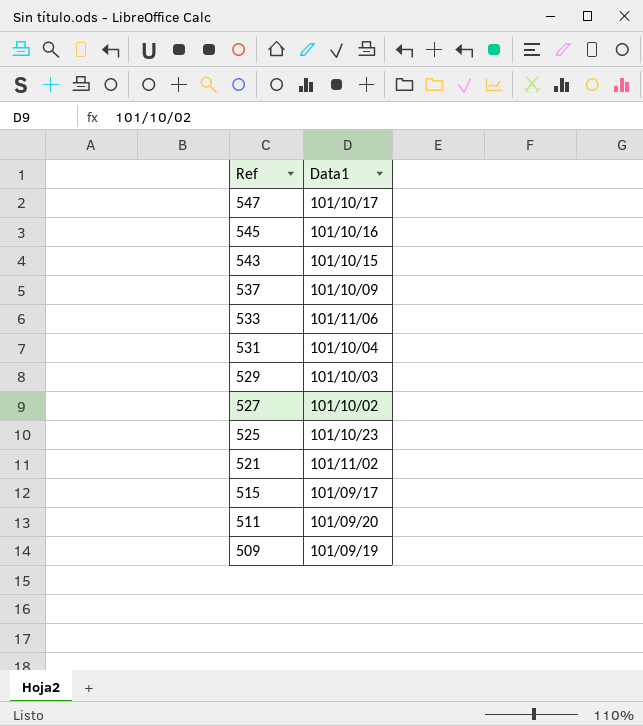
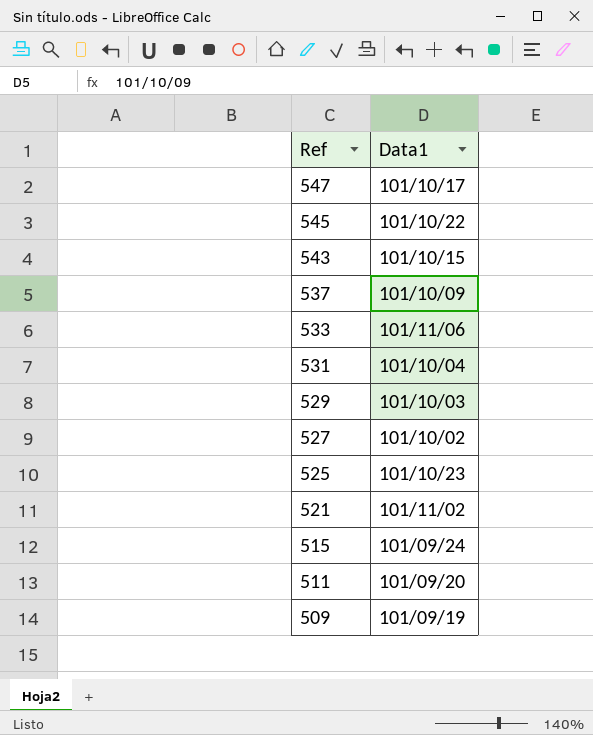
545 | Data1: 101/10/16 -> 101/10/22
515 | Data1: 101/09/17 -> 101/09/24

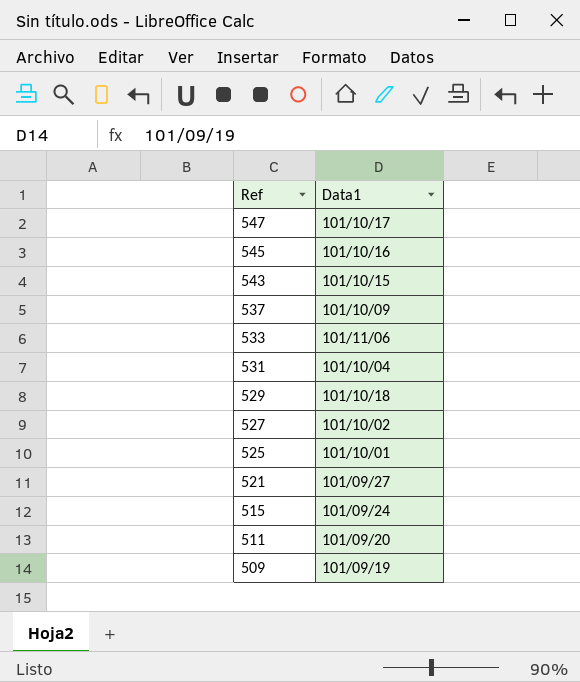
545 | Data1: 101/10/22 -> 101/10/16
529 | Data1: 101/10/03 -> 101/10/18
525 | Data1: 101/10/23 -> 101/10/01
521 | Data1: 101/11/02 -> 101/09/27

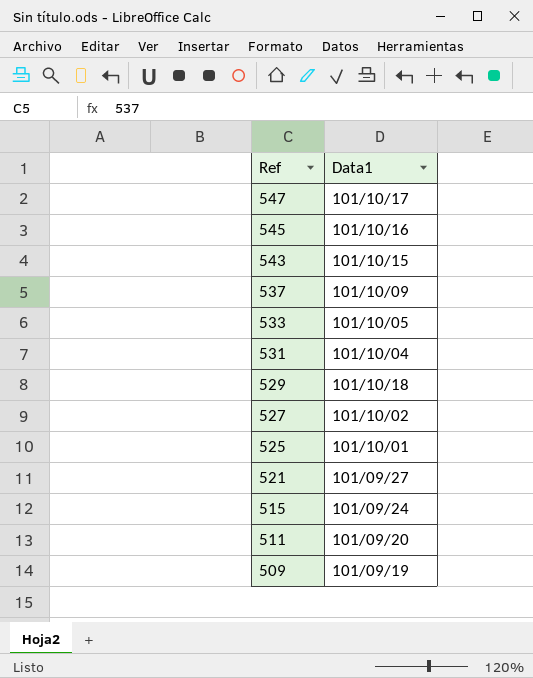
533 | Data1: 101/11/06 -> 101/10/05

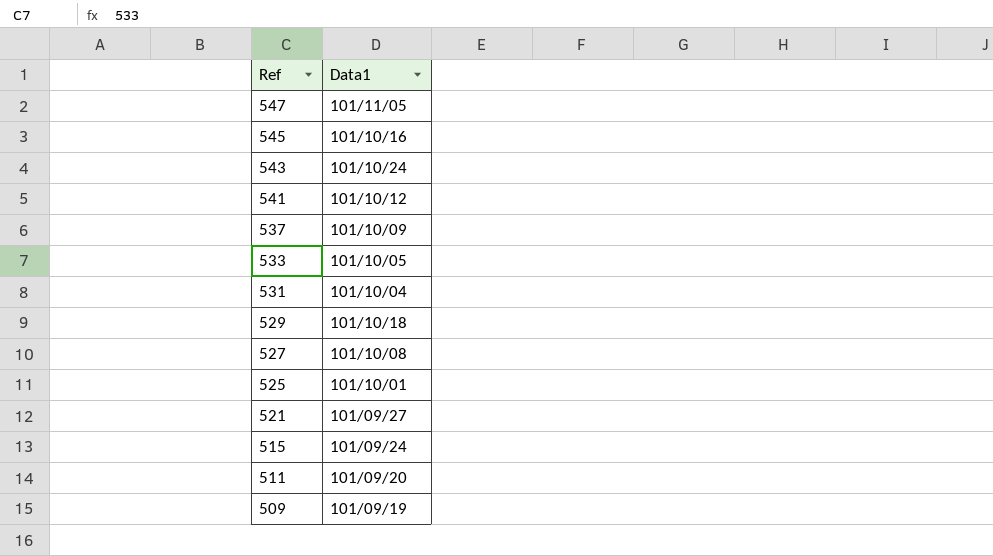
547 | Data1: 101/10/17 -> 101/11/05
543 | Data1: 101/10/15 -> 101/10/24
row 541: none -> 101/10/12
527 | Data1: 101/10/02 -> 101/10/08

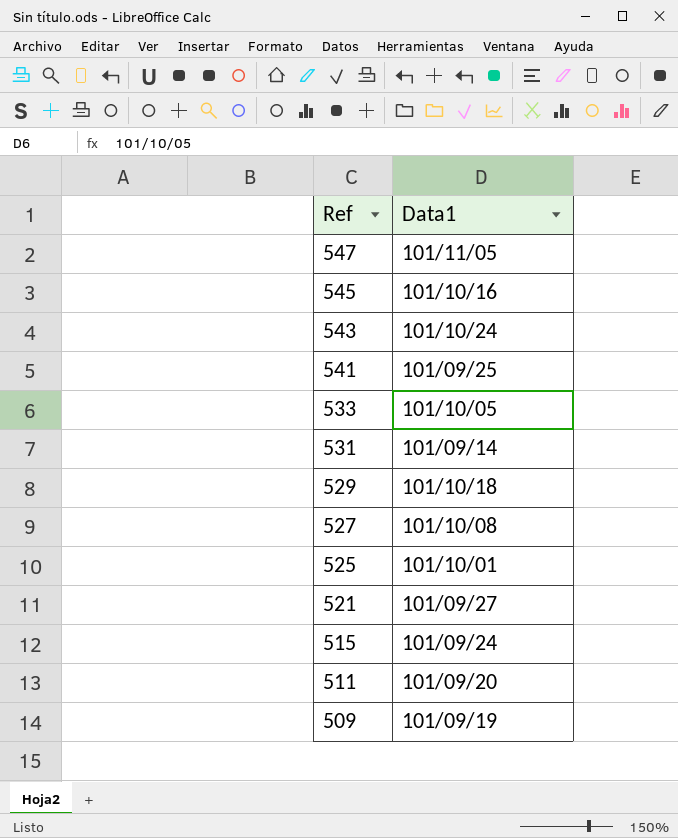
row 537: 101/10/09 -> none
541 | Data1: 101/10/12 -> 101/09/25
531 | Data1: 101/10/04 -> 101/09/14

